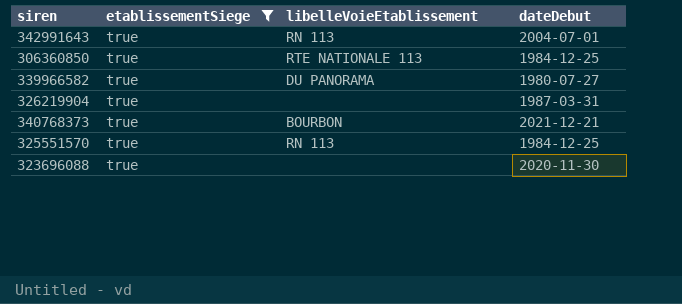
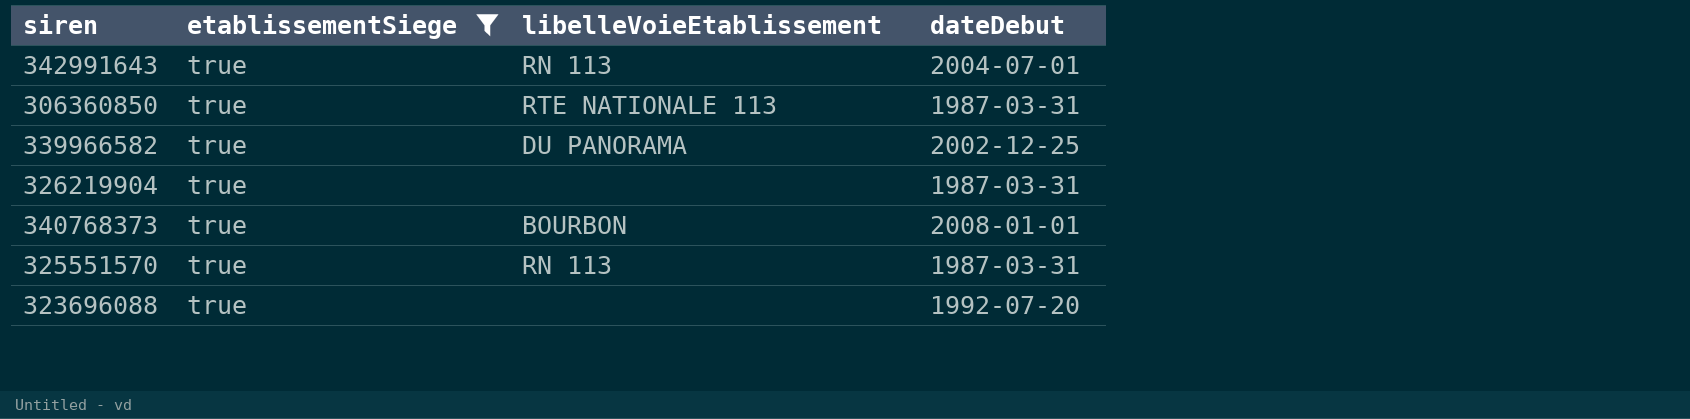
306360850 | dateDebut: 1984-12-25 -> 1987-03-31
339966582 | dateDebut: 1980-07-27 -> 2002-12-25
340768373 | dateDebut: 2021-12-21 -> 2008-01-01
325551570 | dateDebut: 1984-12-25 -> 1987-03-31
323696088 | dateDebut: 2020-11-30 -> 1992-07-20

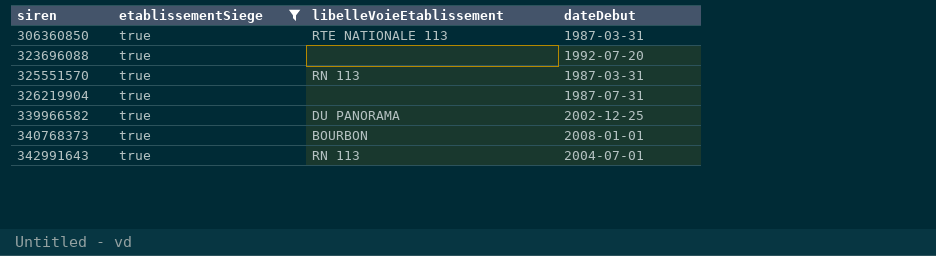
row order: none -> siren ascending
326219904 | dateDebut: 1987-03-31 -> 1987-07-31

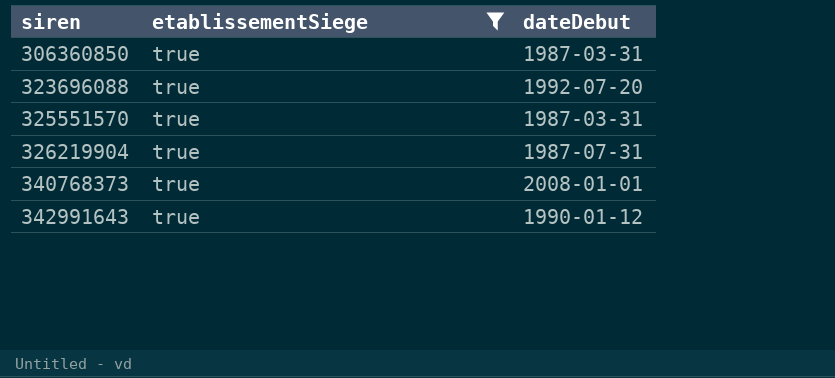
column libelleVoieEtablissement | position: 3 -> none
row 339966582: true | DU PANORAMA | 2002-12-25 -> none
342991643 | dateDebut: 2004-07-01 -> 1990-01-12

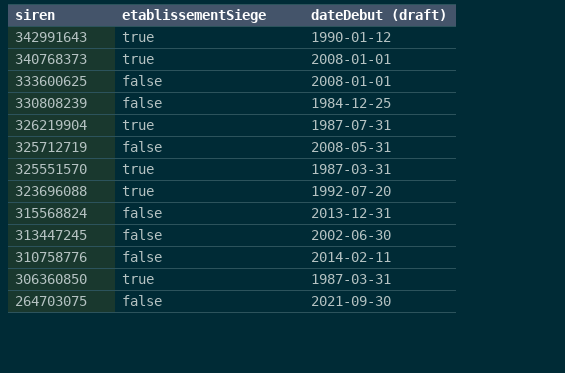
filter: etablissementSiege = true -> none
row order: siren ascending -> siren descending
column name: dateDebut -> dateDebut (draft)

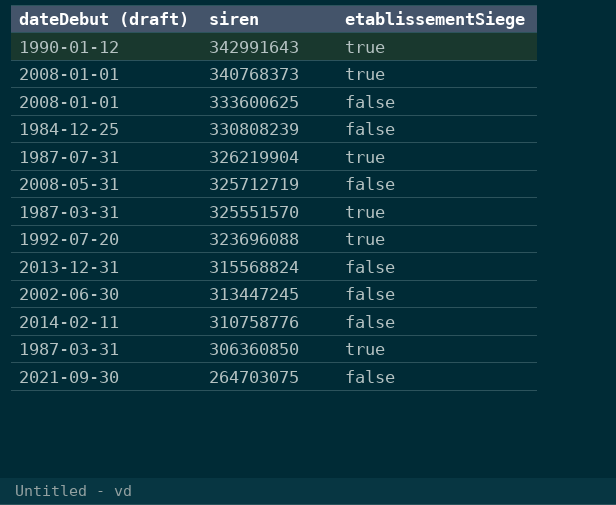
column dateDebut (draft) | position: 3 -> 1

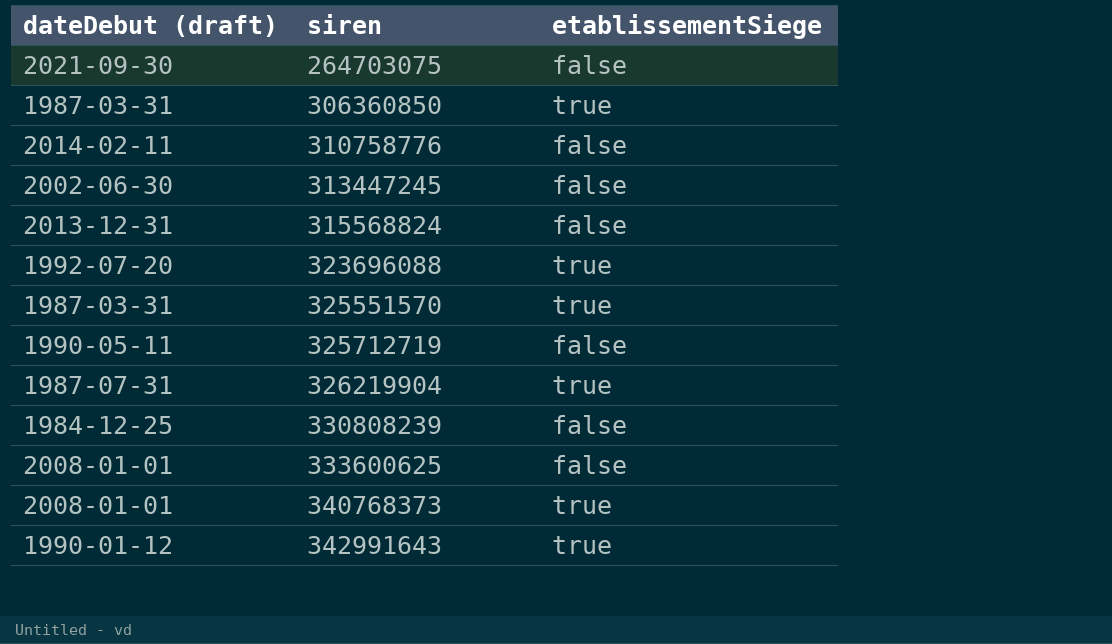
row order: siren descending -> siren ascending
325712719 | dateDebut (draft): 2008-05-31 -> 1990-05-11

